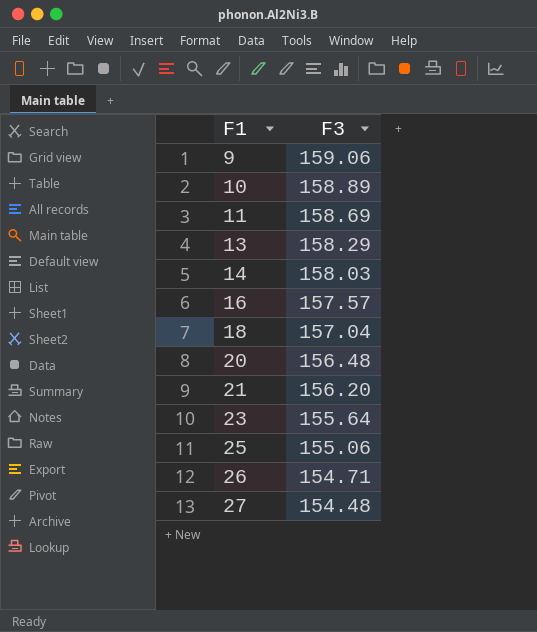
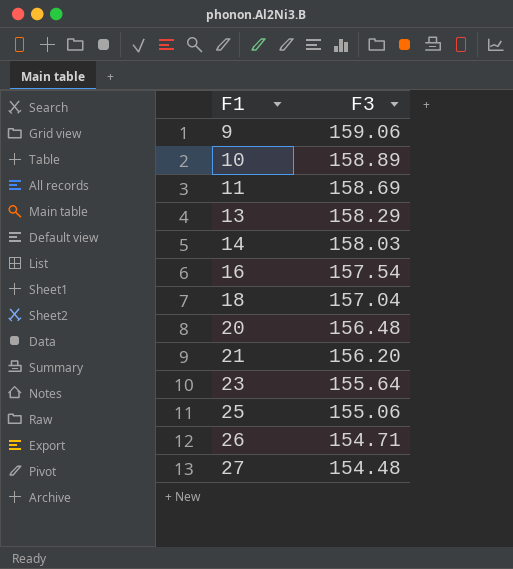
16 | F3: 157.57 -> 157.54

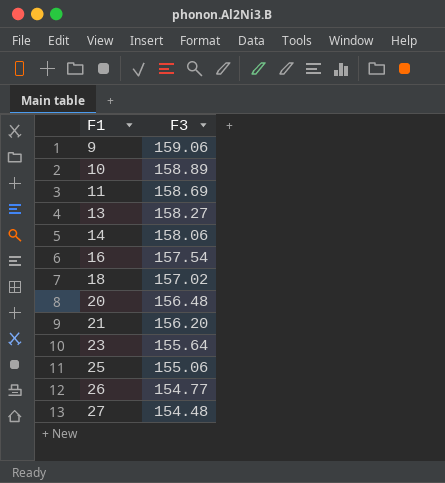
13 | F3: 158.29 -> 158.27
14 | F3: 158.03 -> 158.06
18 | F3: 157.04 -> 157.02
26 | F3: 154.71 -> 154.77

